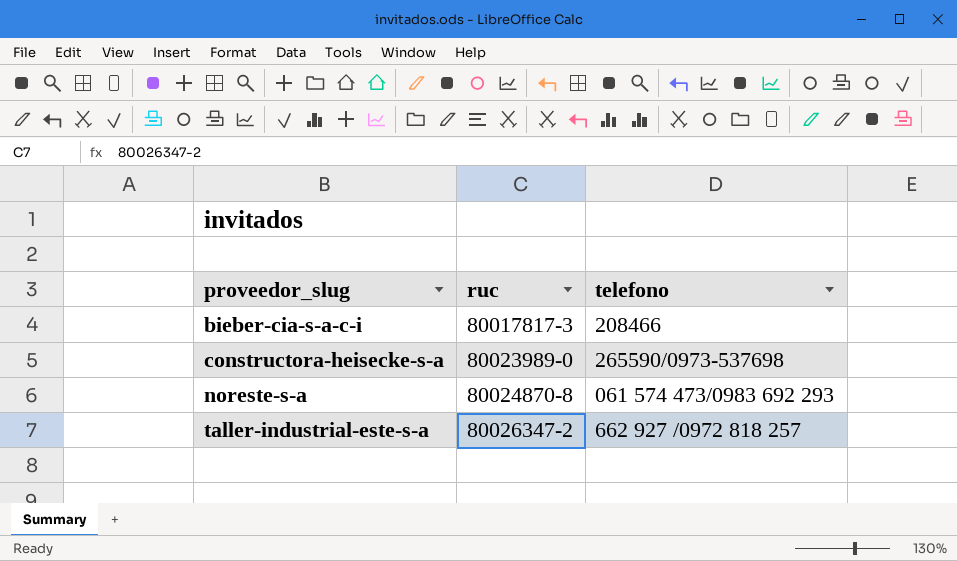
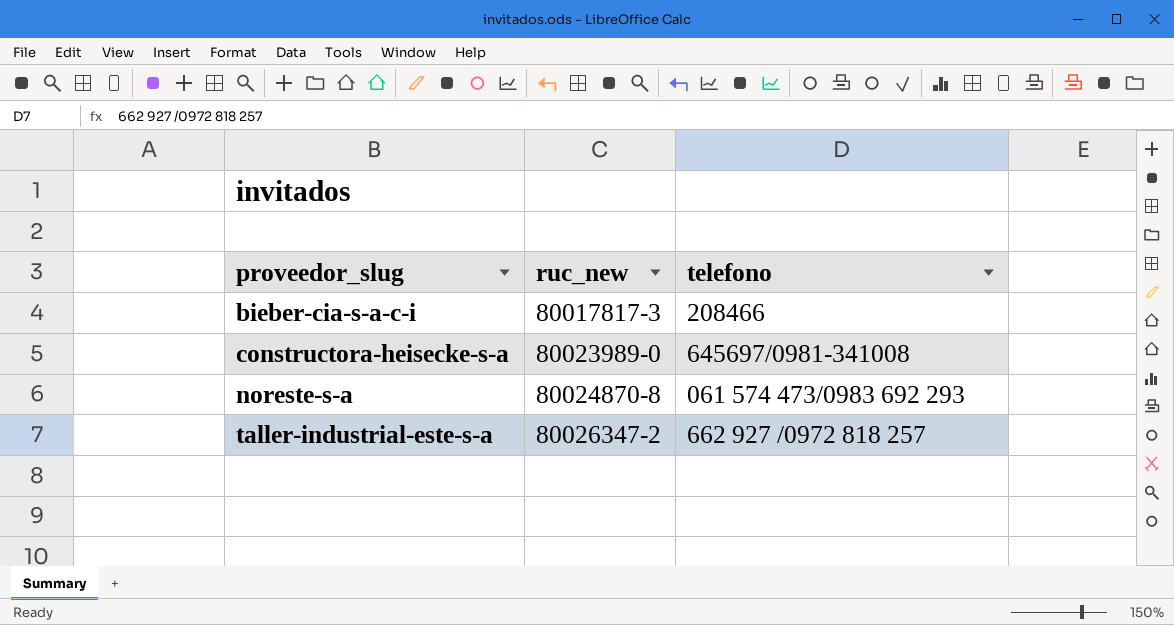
column name: ruc -> ruc_new
constructora-heisecke-s-a | telefono: 265590/0973-537698 -> 645697/0981-341008

